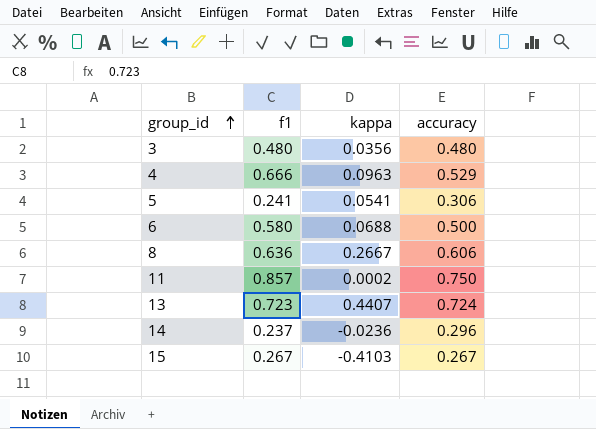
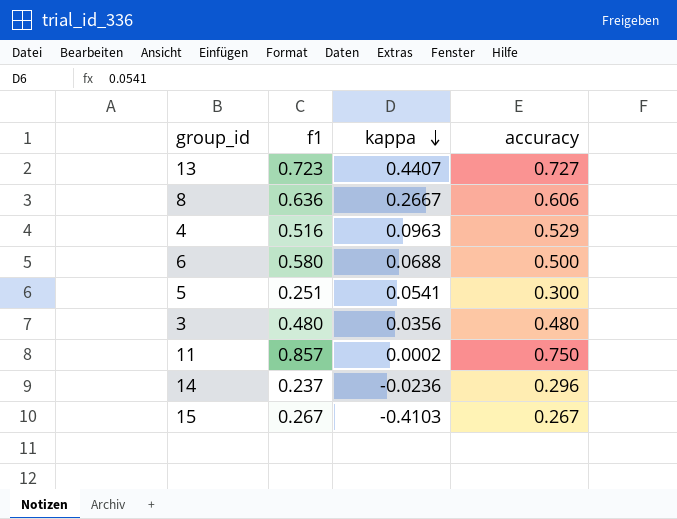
row order: group_id ascending -> kappa descending
13 | accuracy: 0.724 -> 0.727
4 | f1: 0.666 -> 0.516
5 | f1: 0.241 -> 0.251
5 | accuracy: 0.306 -> 0.300

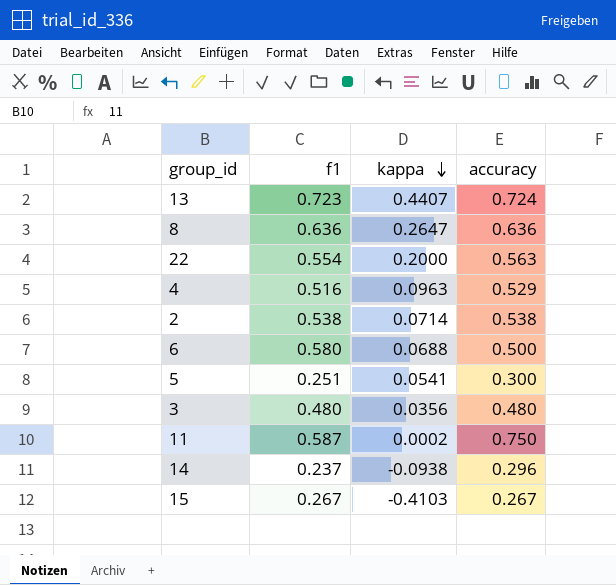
13 | accuracy: 0.727 -> 0.724
8 | kappa: 0.2667 -> 0.2647
8 | accuracy: 0.606 -> 0.636
row 22: none -> 0.554 | 0.2000 | 0.563
row 2: none -> 0.538 | 0.0714 | 0.538
11 | f1: 0.857 -> 0.587
14 | kappa: -0.0236 -> -0.0938

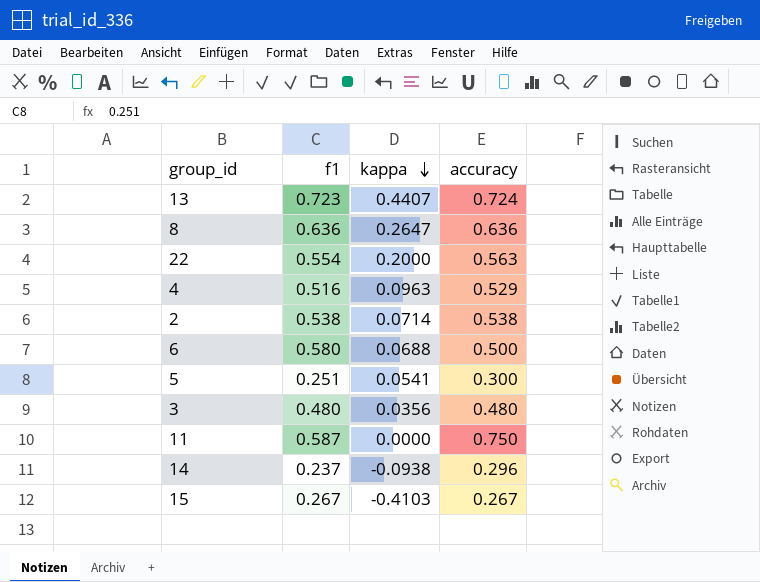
11 | kappa: 0.0002 -> 0.0000

